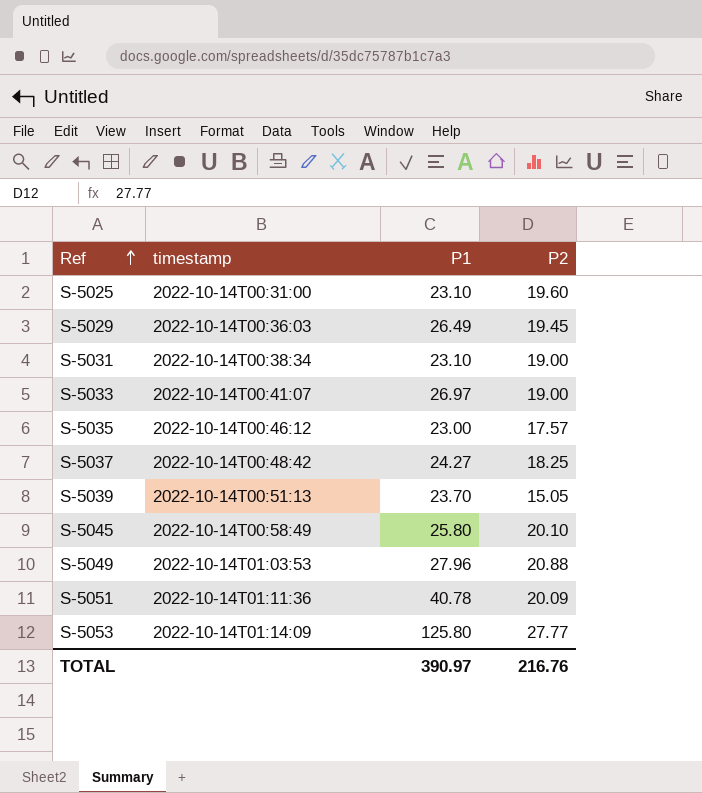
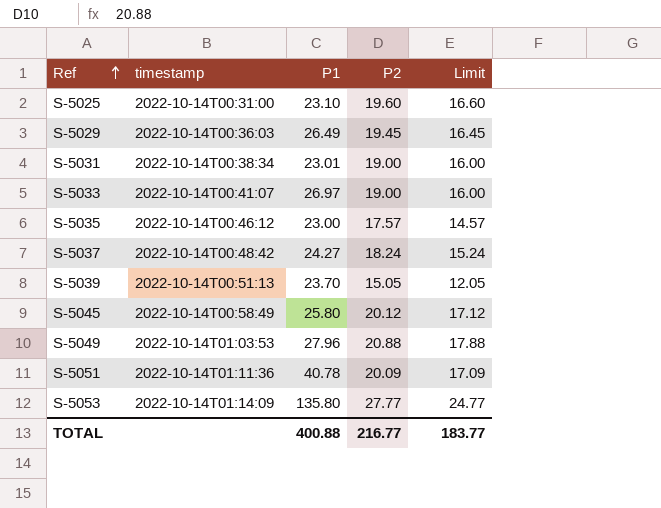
column Limit | formula: none -> [P2] - 3
S-5031 | P1: 23.10 -> 23.01
S-5037 | P2: 18.25 -> 18.24
S-5045 | P2: 20.10 -> 20.12
S-5053 | P1: 125.80 -> 135.80
TOTAL | P1: 390.97 -> 400.88
TOTAL | P2: 216.76 -> 216.77

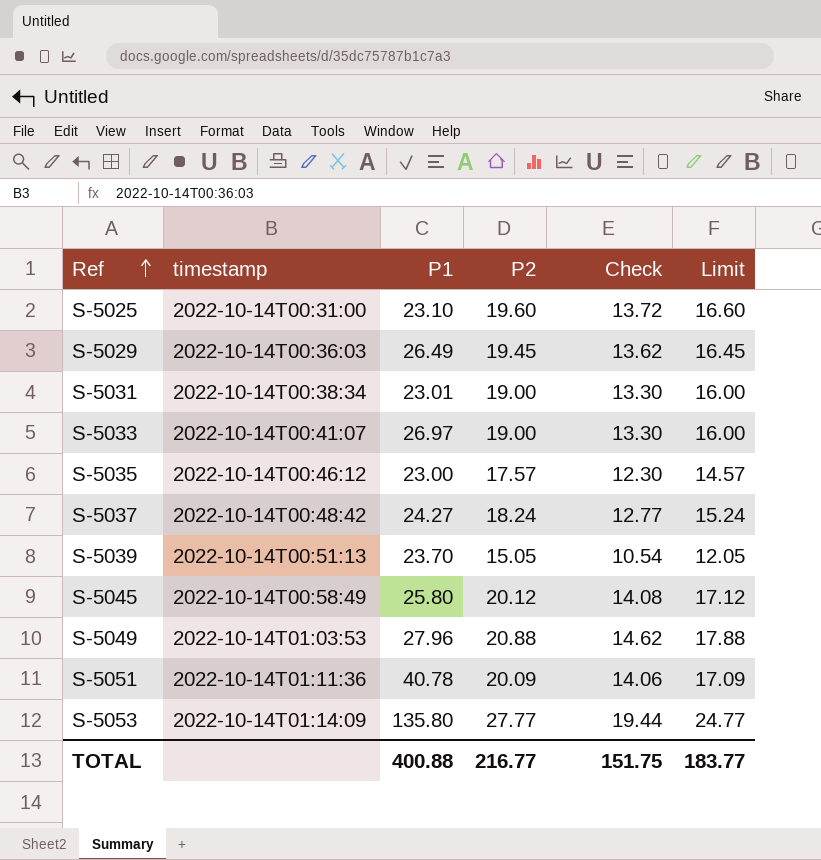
column Check | formula: none -> [P2] * 0.7

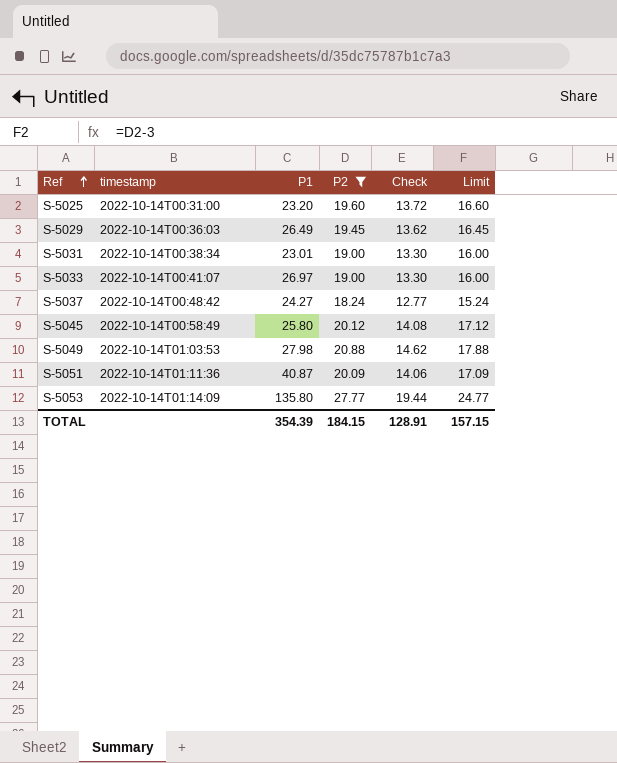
filter: none -> P2 >= 18.24
S-5025 | P1: 23.10 -> 23.20
S-5049 | P1: 27.96 -> 27.98
S-5051 | P1: 40.78 -> 40.87
TOTAL | P1: 400.88 -> 354.39
TOTAL | P2: 216.77 -> 184.15
TOTAL | Check: 151.75 -> 128.91
TOTAL | Limit: 183.77 -> 157.15

